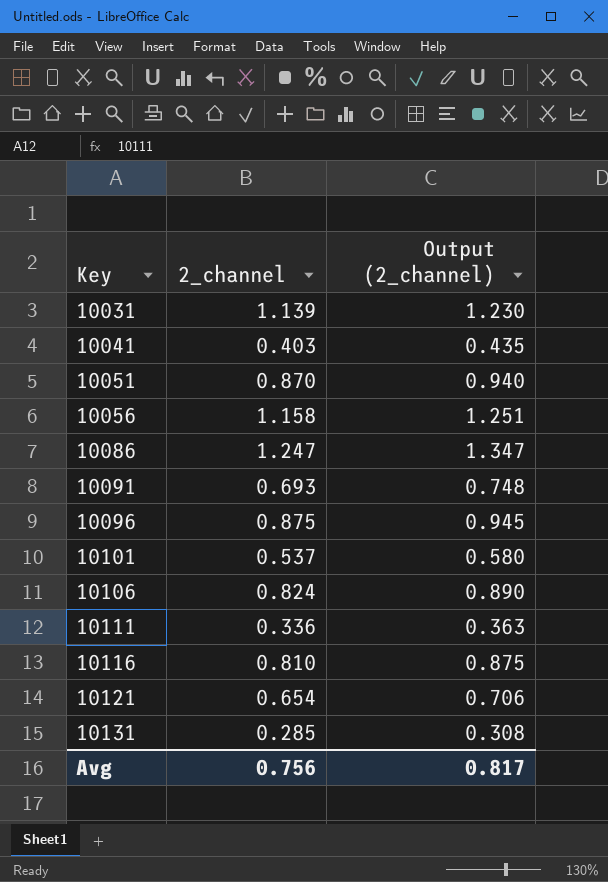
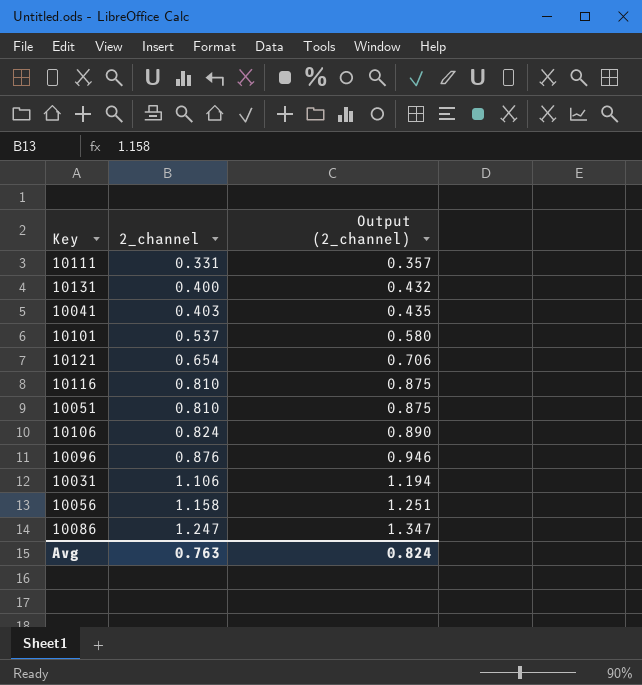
row order: Key ascending -> 2_channel ascending
row 10091: 0.693 | 0.748 -> none
10111 | 2_channel: 0.336 -> 0.331
10111 | Output (2_channel): 0.363 -> 0.357
10131 | 2_channel: 0.285 -> 0.400
10131 | Output (2_channel): 0.308 -> 0.432
10051 | 2_channel: 0.870 -> 0.810
10051 | Output (2_channel): 0.940 -> 0.875
10096 | 2_channel: 0.875 -> 0.876
10096 | Output (2_channel): 0.945 -> 0.946
10031 | 2_channel: 1.139 -> 1.106
10031 | Output (2_channel): 1.230 -> 1.194
Avg | 2_channel: 0.756 -> 0.763
Avg | Output (2_channel): 0.817 -> 0.824

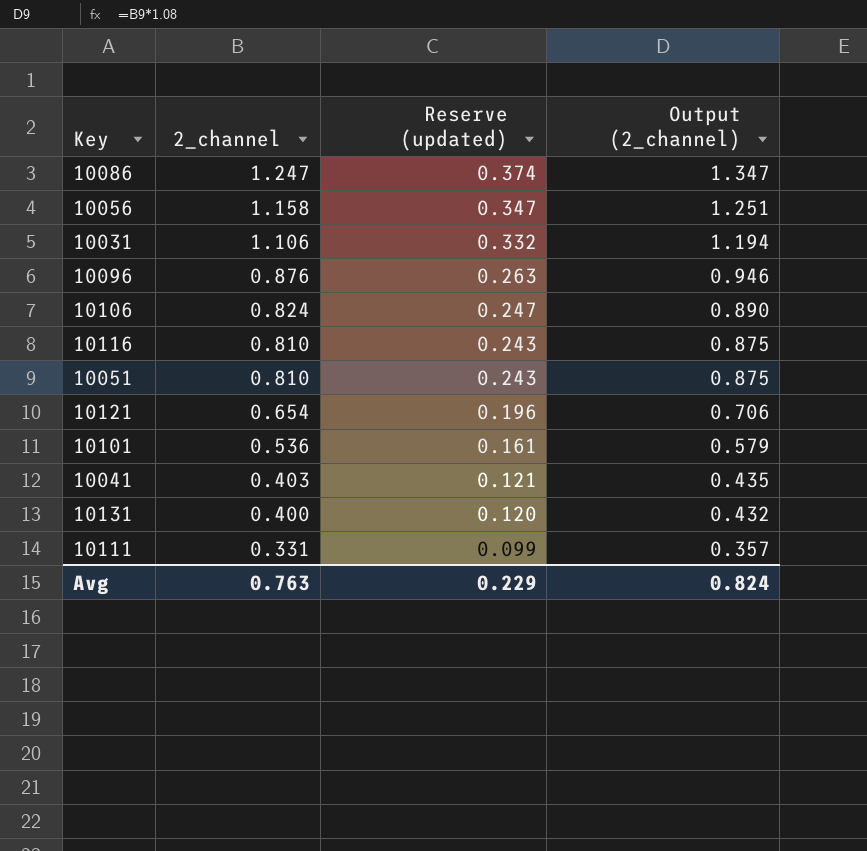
row order: 2_channel ascending -> 2_channel descending
column Reserve (updated) | formula: none -> [2_channel] * 0.3
10101 | 2_channel: 0.537 -> 0.536
10101 | Output (2_channel): 0.580 -> 0.579

